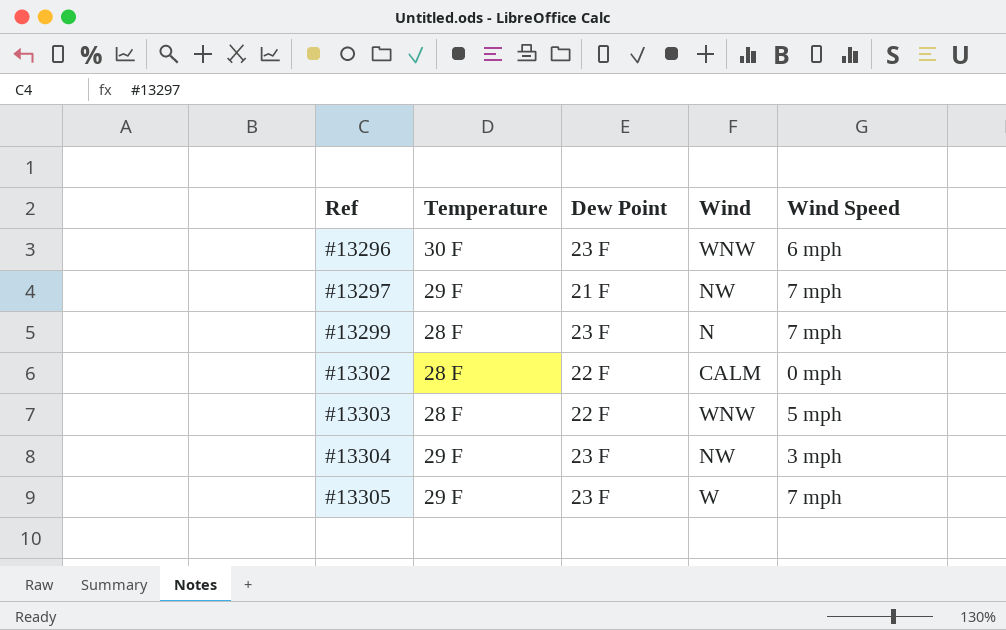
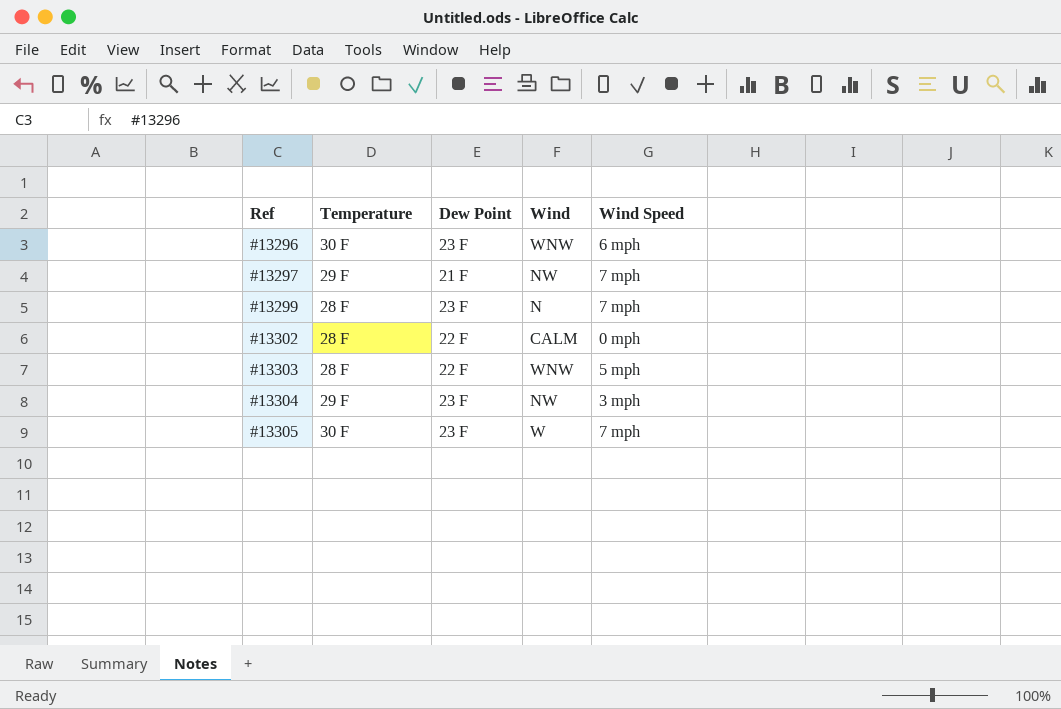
#13305 | Temperature: 29 F -> 30 F

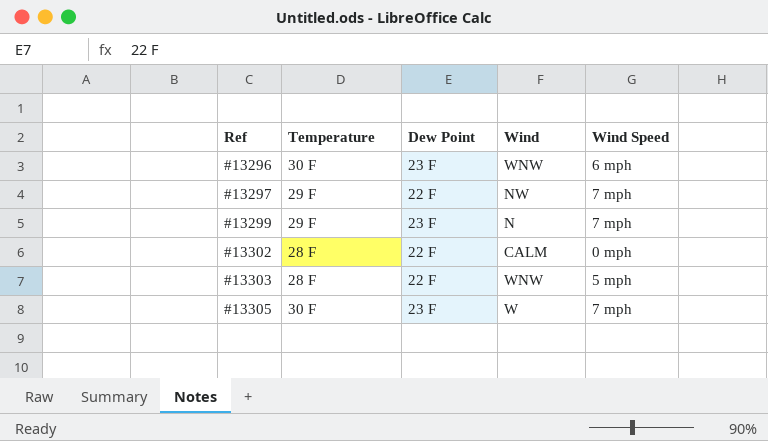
row #13304: 29 F | 23 F | NW | 3 mph -> none
#13297 | Dew Point: 21 F -> 22 F
#13299 | Temperature: 28 F -> 29 F

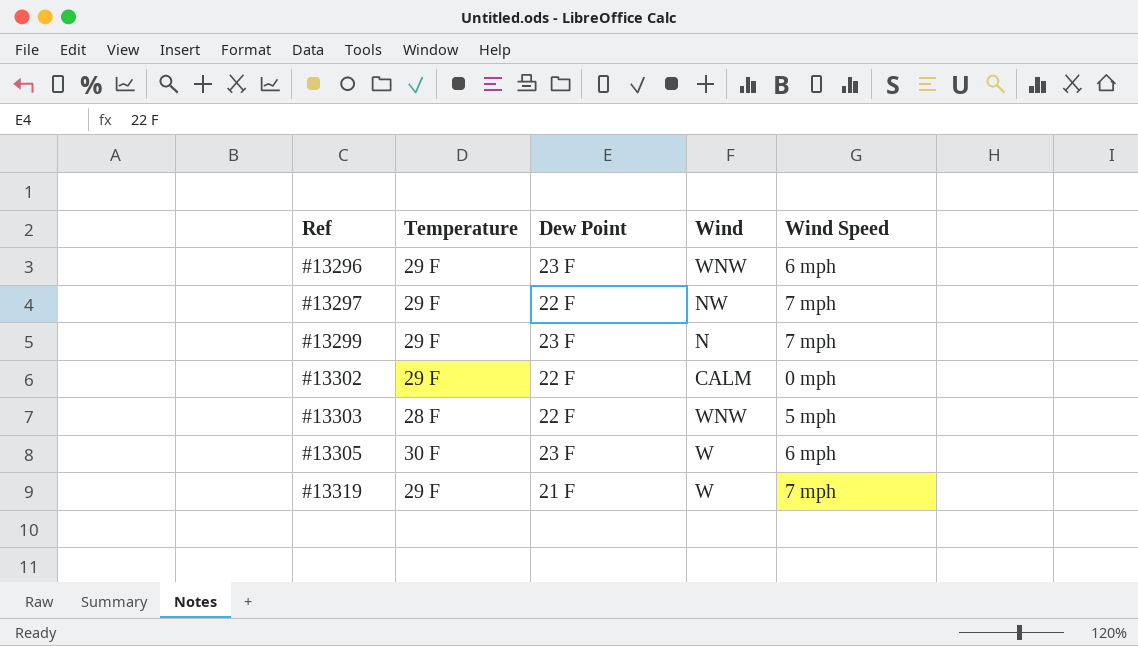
#13296 | Temperature: 30 F -> 29 F
#13302 | Temperature: 28 F -> 29 F
#13305 | Wind Speed: 7 mph -> 6 mph
row #13319: none -> 29 F | 21 F | W | 7 mph

